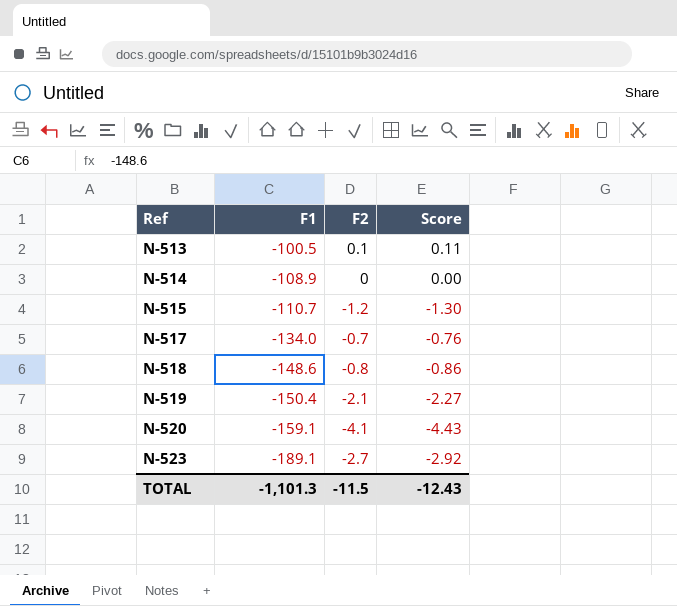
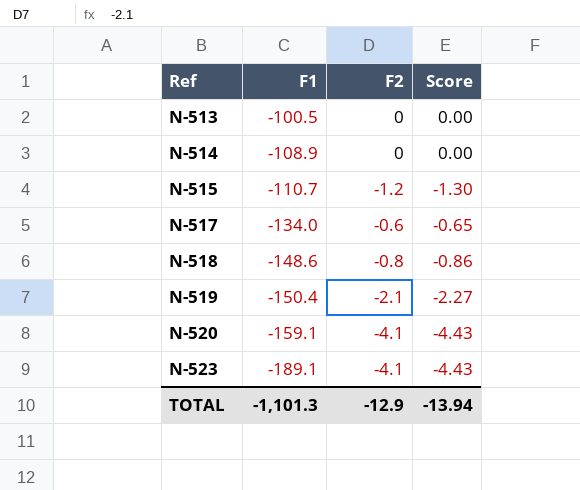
N-513 | F2: 0.1 -> 0
N-513 | Score: 0.11 -> 0.00
N-517 | F2: -0.7 -> -0.6
N-517 | Score: -0.76 -> -0.65
N-523 | F2: -2.7 -> -4.1
N-523 | Score: -2.92 -> -4.43
TOTAL | F2: -11.5 -> -12.9
TOTAL | Score: -12.43 -> -13.94

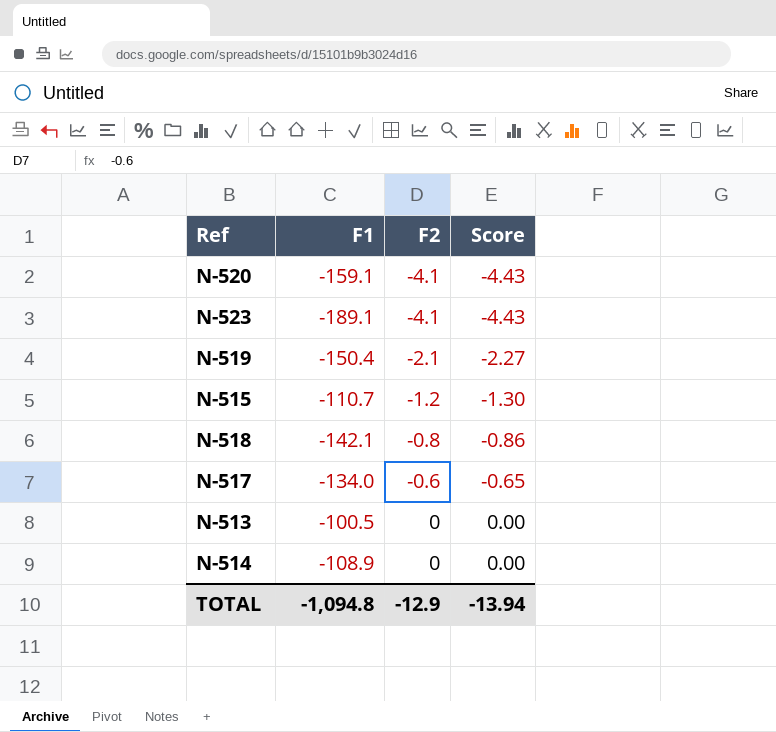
row order: Ref ascending -> F2 ascending
N-518 | F1: -148.6 -> -142.1
TOTAL | F1: -1,101.3 -> -1,094.8

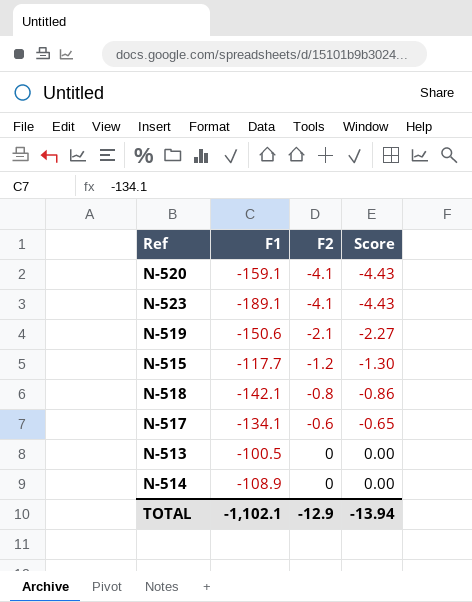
N-519 | F1: -150.4 -> -150.6
N-515 | F1: -110.7 -> -117.7
N-517 | F1: -134.0 -> -134.1
TOTAL | F1: -1,094.8 -> -1,102.1

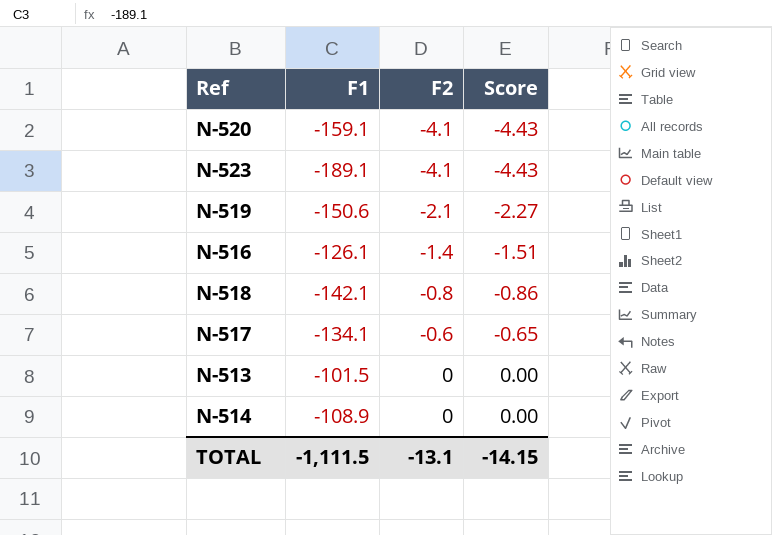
row N-515: -117.7 | -1.2 | -1.30 -> none
row N-516: none -> -126.1 | -1.4 | -1.51
N-513 | F1: -100.5 -> -101.5
TOTAL | F1: -1,102.1 -> -1,111.5
TOTAL | F2: -12.9 -> -13.1
TOTAL | Score: -13.94 -> -14.15

